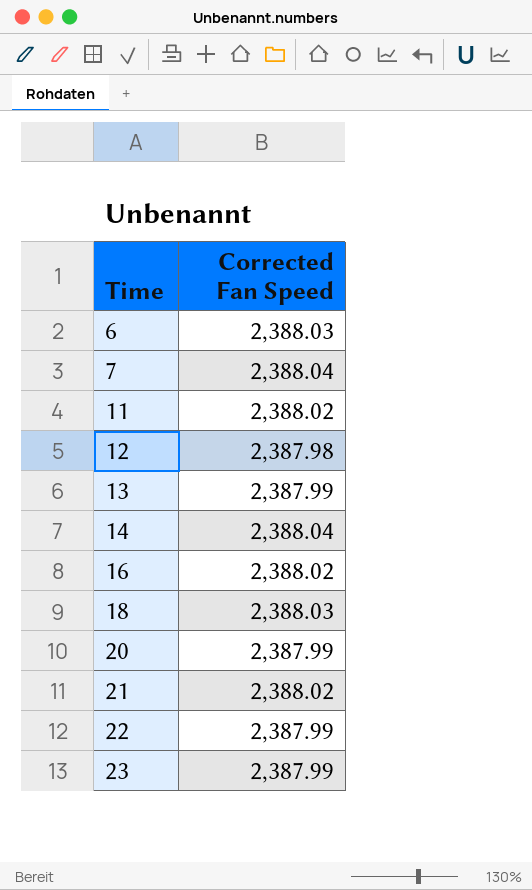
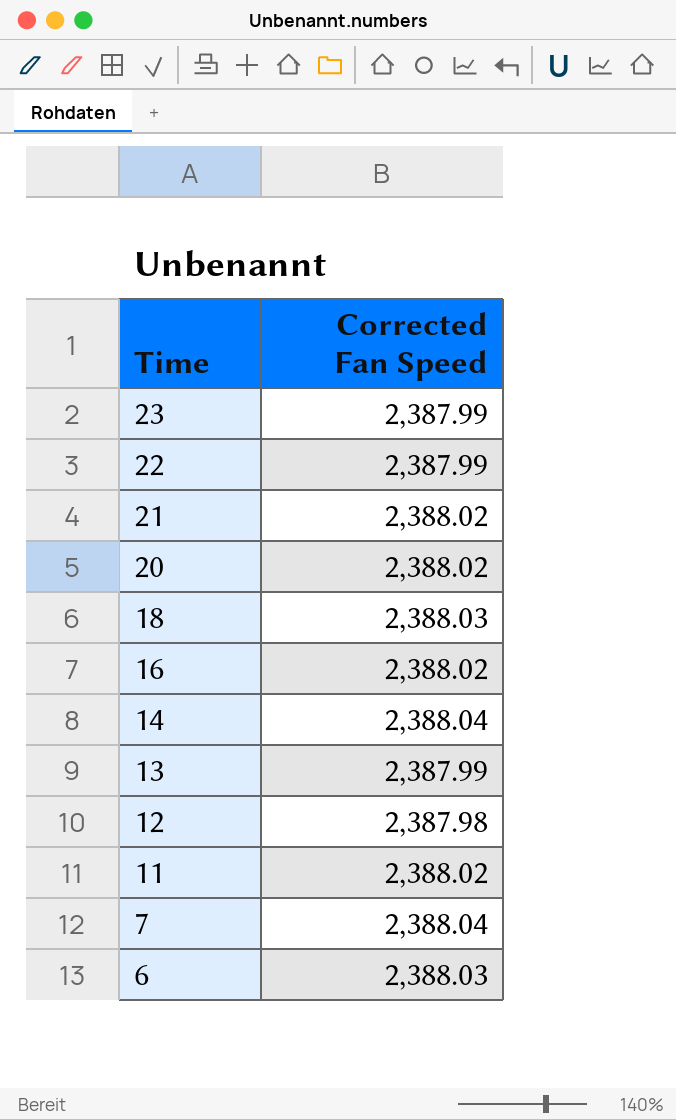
row order: Time ascending -> Time descending
20 | Corrected Fan Speed: 2,387.99 -> 2,388.02

